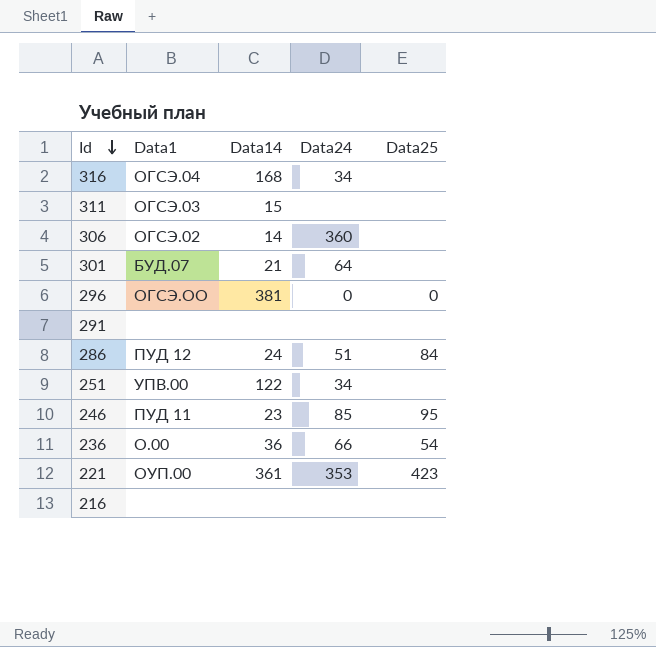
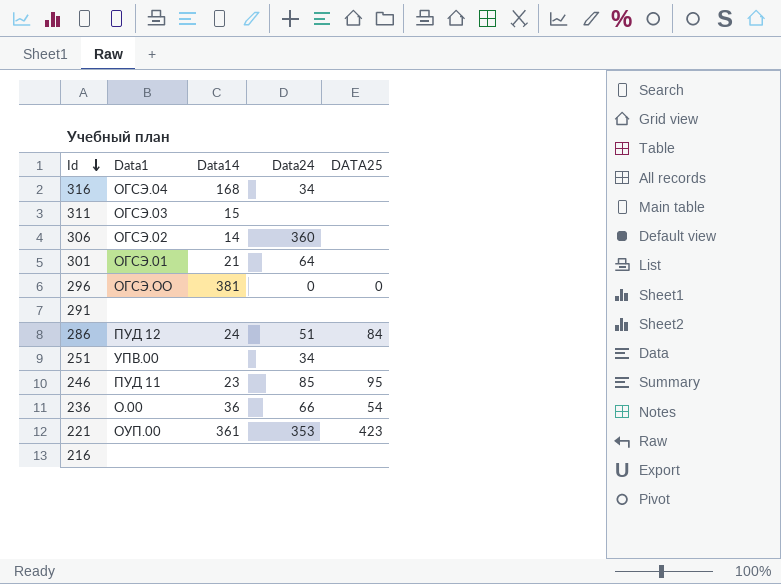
column name: Data25 -> DATA25
301 | Data1: БУД.07 -> ОГСЭ.01
251 | Data14: 122 -> none

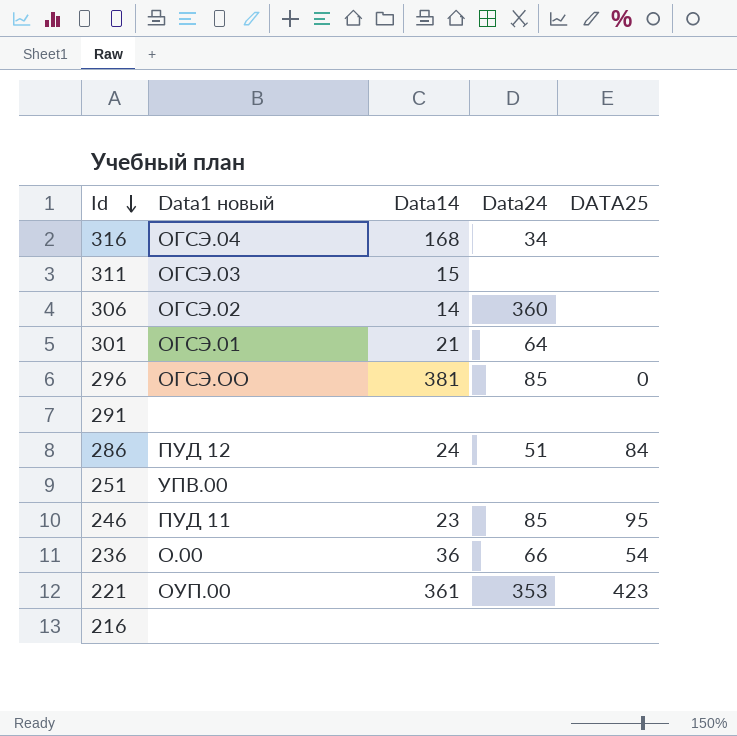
column name: Data1 -> Data1 новый
296 | Data24: 0 -> 85
251 | Data24: 34 -> none

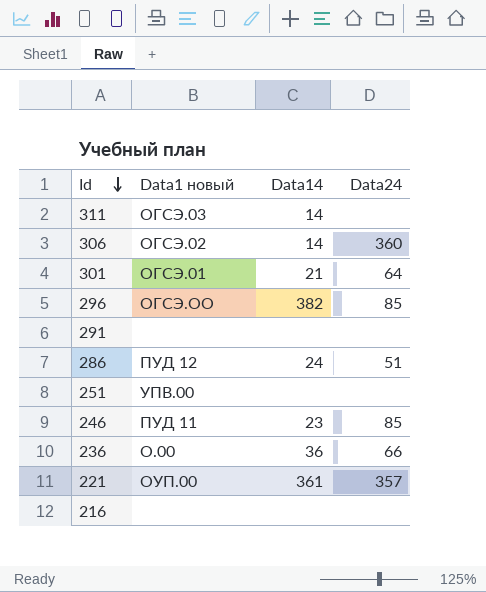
column DATA25 | position: 5 -> none
row 316: ОГСЭ.04 | 168 | 34 | none -> none
311 | Data14: 15 -> 14
296 | Data14: 381 -> 382
221 | Data24: 353 -> 357

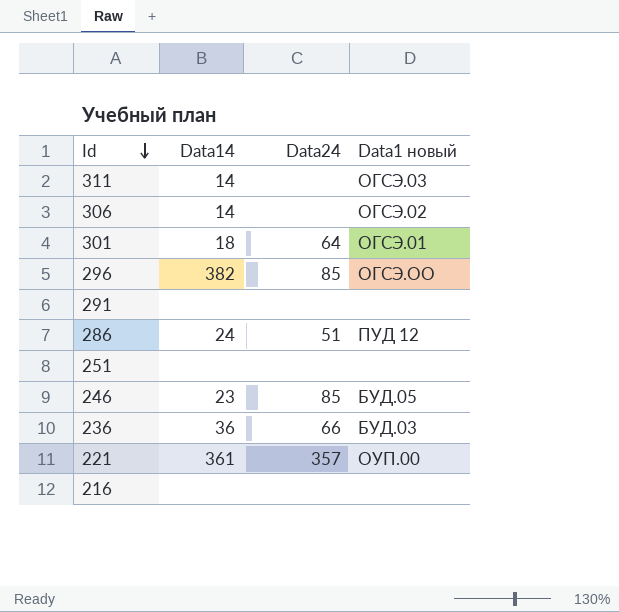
column Data1 новый | position: 2 -> 4
306 | Data24: 360 -> none
301 | Data14: 21 -> 18
251 | Data1 новый: УПВ.00 -> none
246 | Data1 новый: ПУД 11 -> БУД.05
236 | Data1 новый: О.00 -> БУД.03

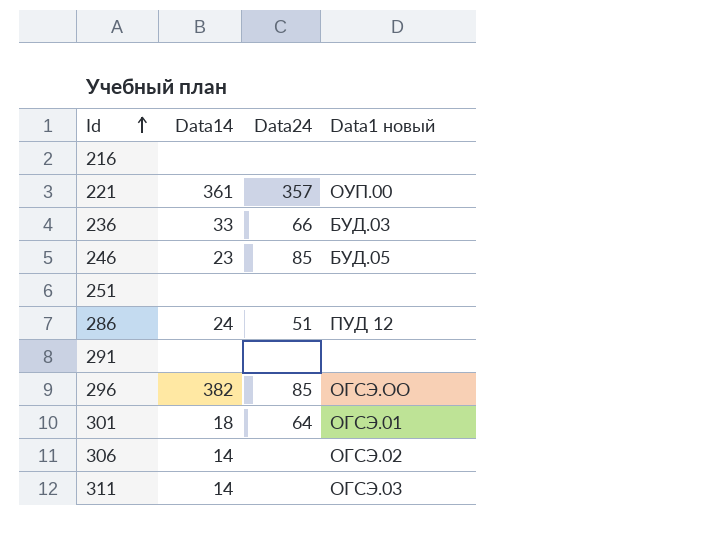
row order: Id descending -> Id ascending
236 | Data14: 36 -> 33

